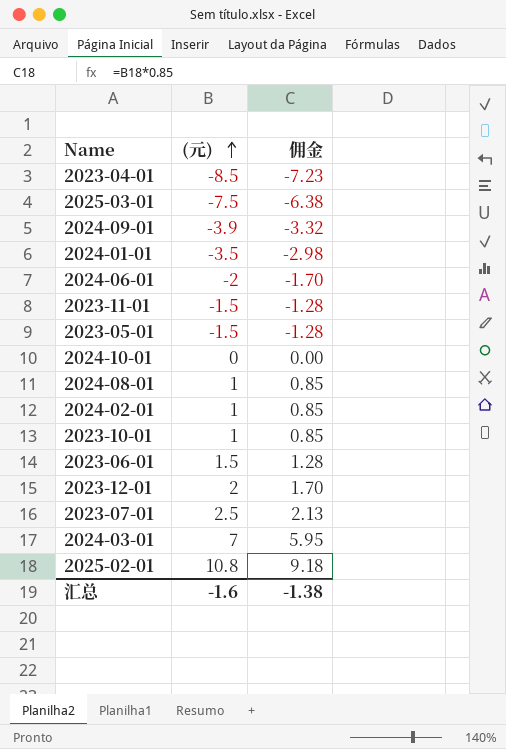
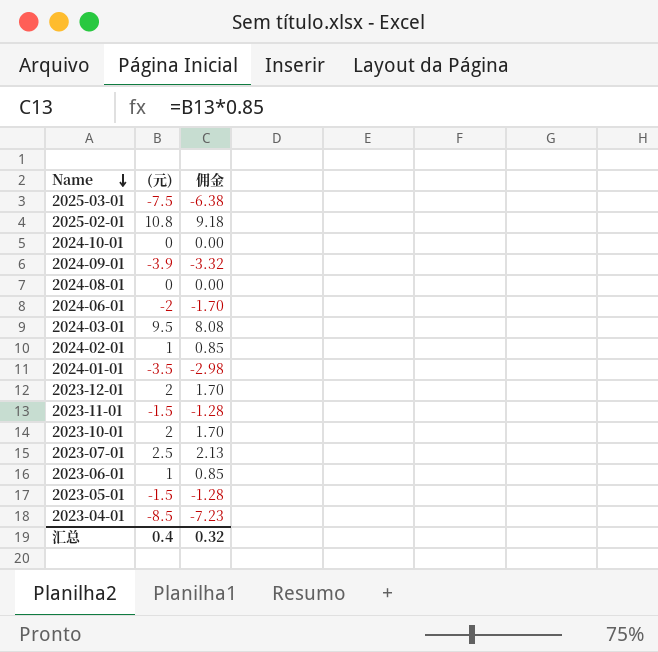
row order: (元) ascending -> Name descending
2024-08-01 | (元): 1 -> 0
2024-08-01 | 佣金: 0.85 -> 0.00
2024-03-01 | (元): 7 -> 9.5
2024-03-01 | 佣金: 5.95 -> 8.08
2023-10-01 | (元): 1 -> 2
2023-10-01 | 佣金: 0.85 -> 1.70
2023-06-01 | (元): 1.5 -> 1
2023-06-01 | 佣金: 1.28 -> 0.85
汇总 | (元): -1.6 -> 0.4
汇总 | 佣金: -1.38 -> 0.32

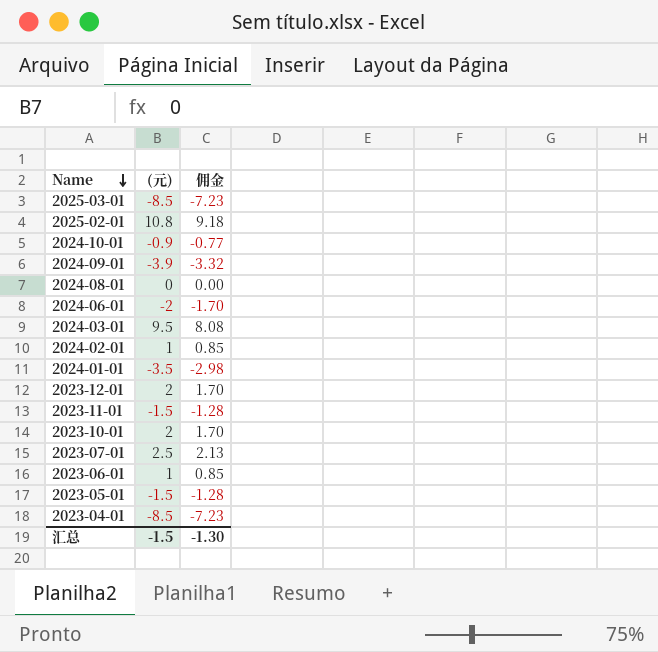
2025-03-01 | (元): -7.5 -> -8.5
2025-03-01 | 佣金: -6.38 -> -7.23
2024-10-01 | (元): 0 -> -0.9
2024-10-01 | 佣金: 0.00 -> -0.77
汇总 | (元): 0.4 -> -1.5
汇总 | 佣金: 0.32 -> -1.30

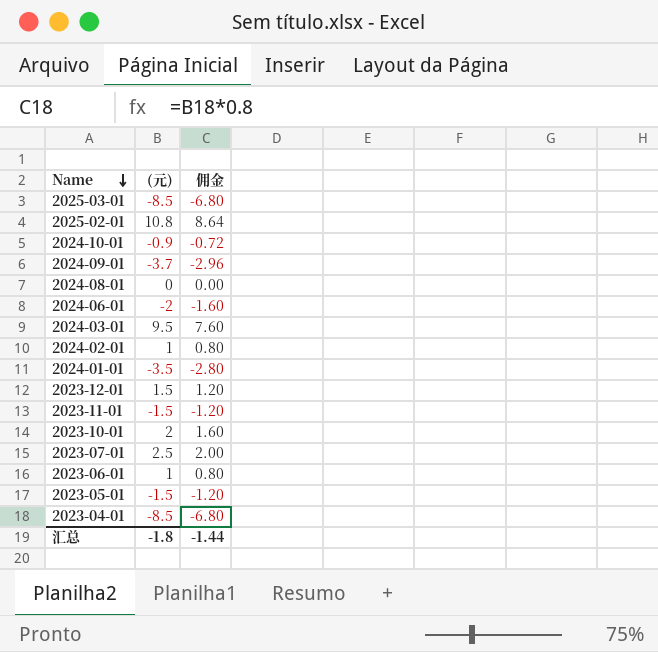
column 佣金 | formula: [(元)] * 0.85 -> [(元)] * 0.8
2024-09-01 | (元): -3.9 -> -3.7
2023-12-01 | (元): 2 -> 1.5
汇总 | (元): -1.5 -> -1.8
汇总 | 佣金: -1.30 -> -1.44

